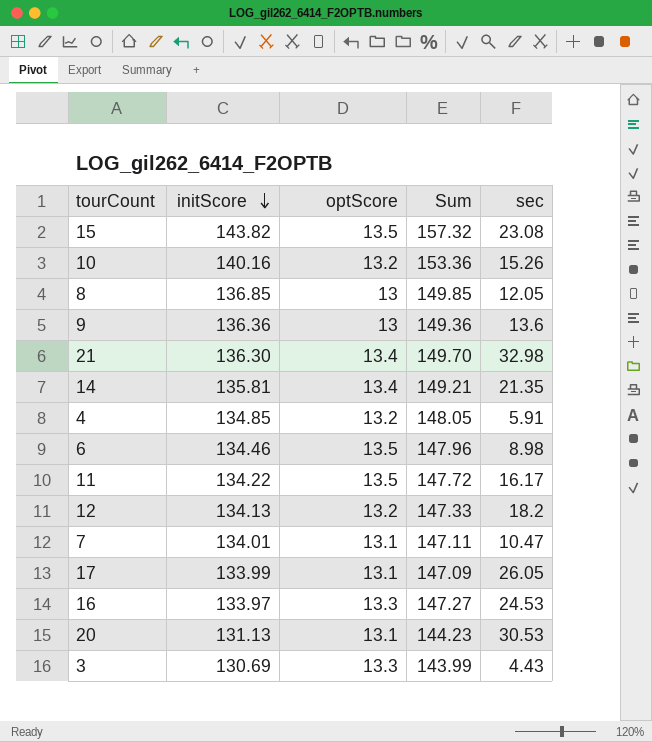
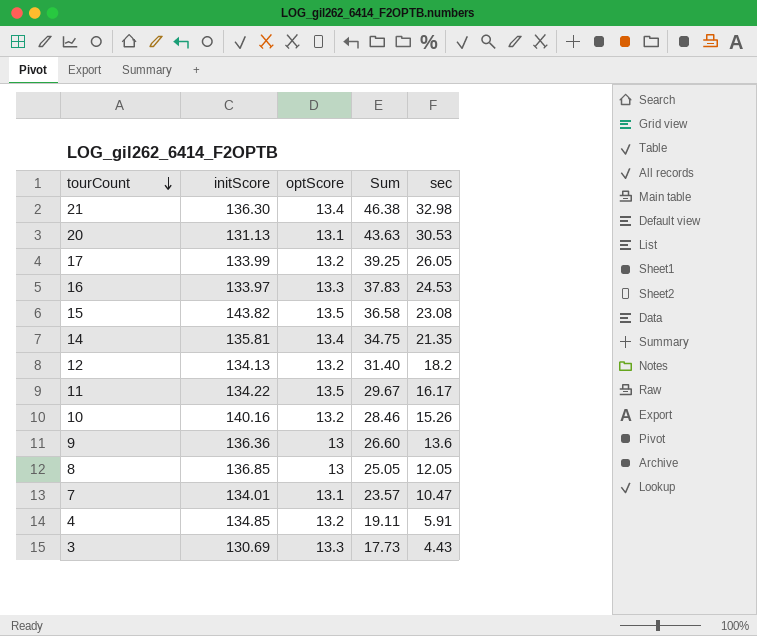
row order: initScore descending -> tourCount descending
column Sum | formula: [initScore] + [optScore] -> [optScore] + [sec]
row 6: 134.46 | 13.5 | 147.96 | 8.98 -> none
17 | optScore: 13.1 -> 13.2

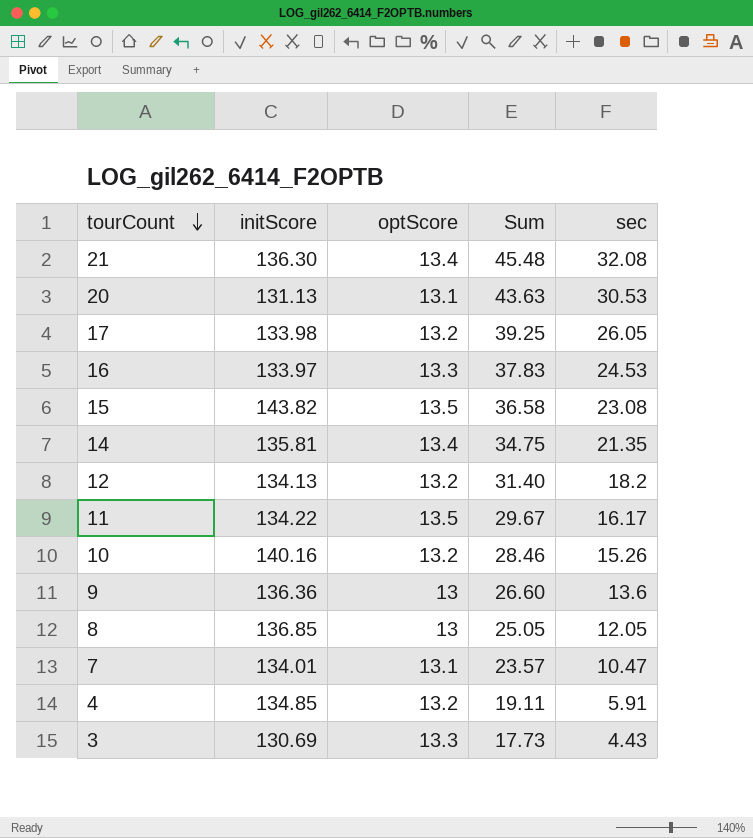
21 | Sum: 46.38 -> 45.48
21 | sec: 32.98 -> 32.08
17 | initScore: 133.99 -> 133.98

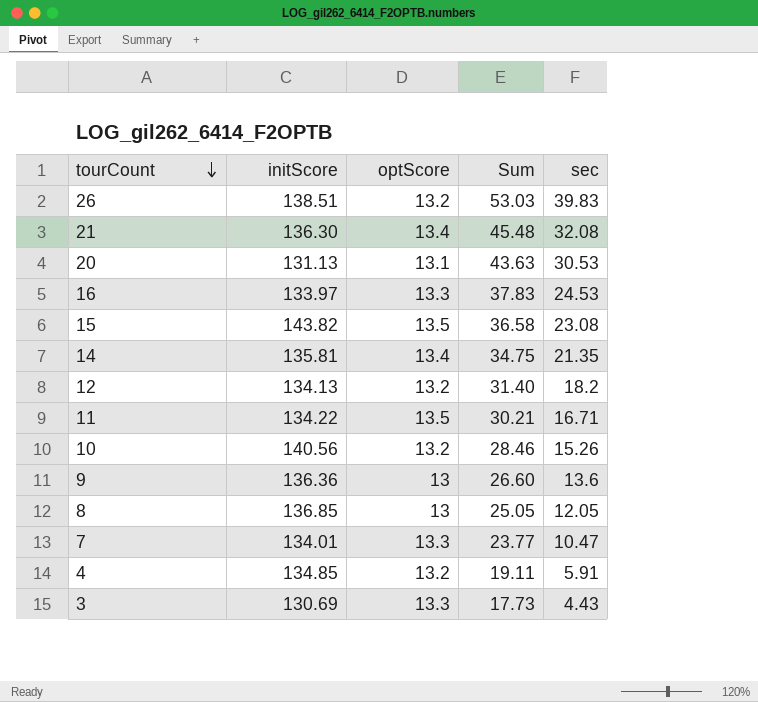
row 17: 133.98 | 13.2 | 39.25 | 26.05 -> none
row 26: none -> 138.51 | 13.2 | 53.03 | 39.83
11 | Sum: 29.67 -> 30.21
11 | sec: 16.17 -> 16.71
10 | initScore: 140.16 -> 140.56
7 | optScore: 13.1 -> 13.3
7 | Sum: 23.57 -> 23.77

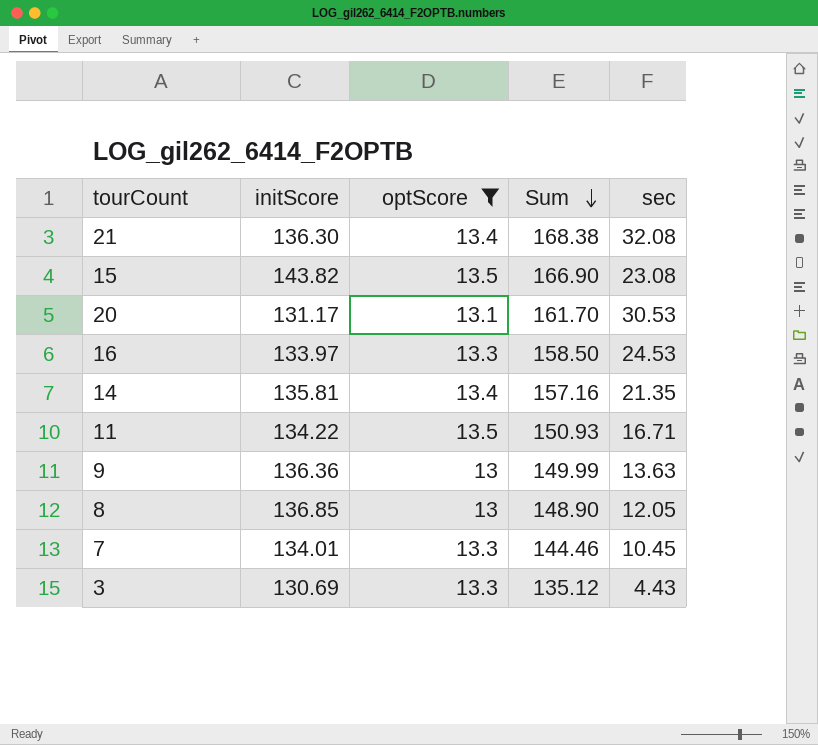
filter: none -> optScore != 13.2
row order: tourCount descending -> Sum descending
column Sum | formula: [optScore] + [sec] -> [initScore] + [sec]
20 | initScore: 131.13 -> 131.17
9 | sec: 13.6 -> 13.63
7 | sec: 10.47 -> 10.45

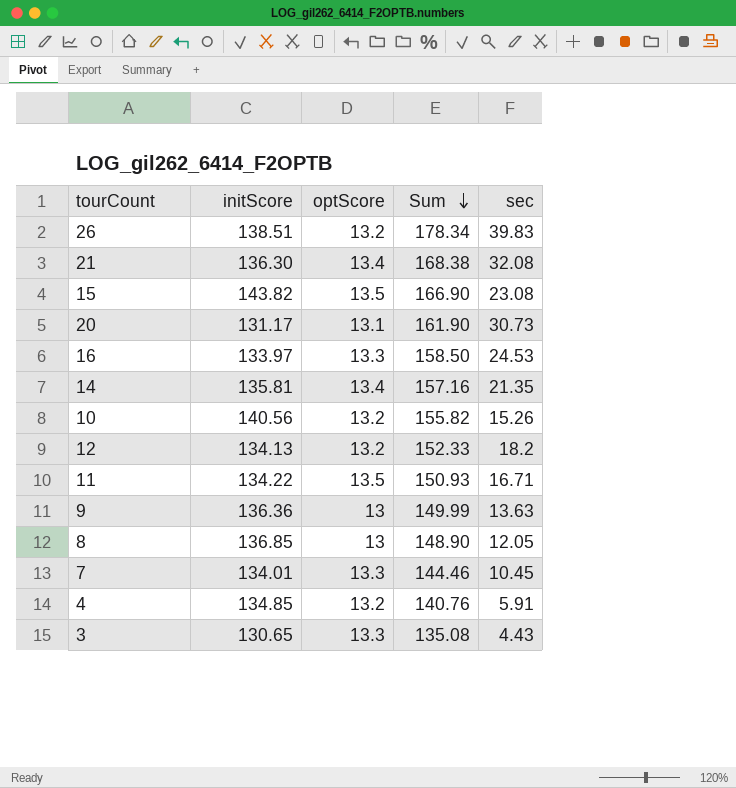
filter: optScore != 13.2 -> none
20 | Sum: 161.70 -> 161.90
20 | sec: 30.53 -> 30.73
3 | initScore: 130.69 -> 130.65
3 | Sum: 135.12 -> 135.08

